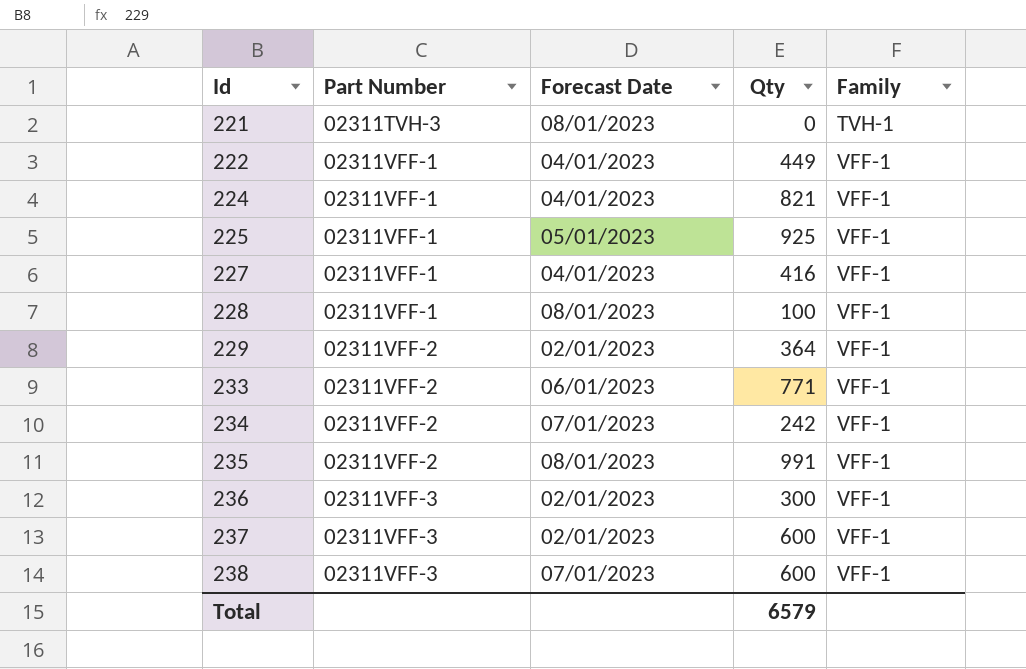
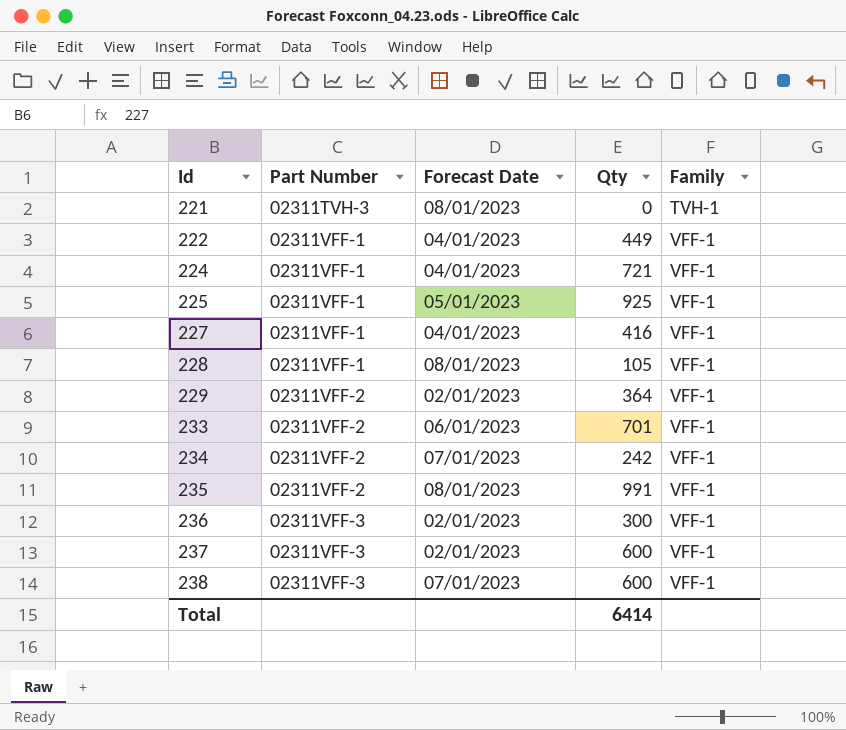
224 | Qty: 821 -> 721
228 | Qty: 100 -> 105
233 | Qty: 771 -> 701
Total | Qty: 6579 -> 6414

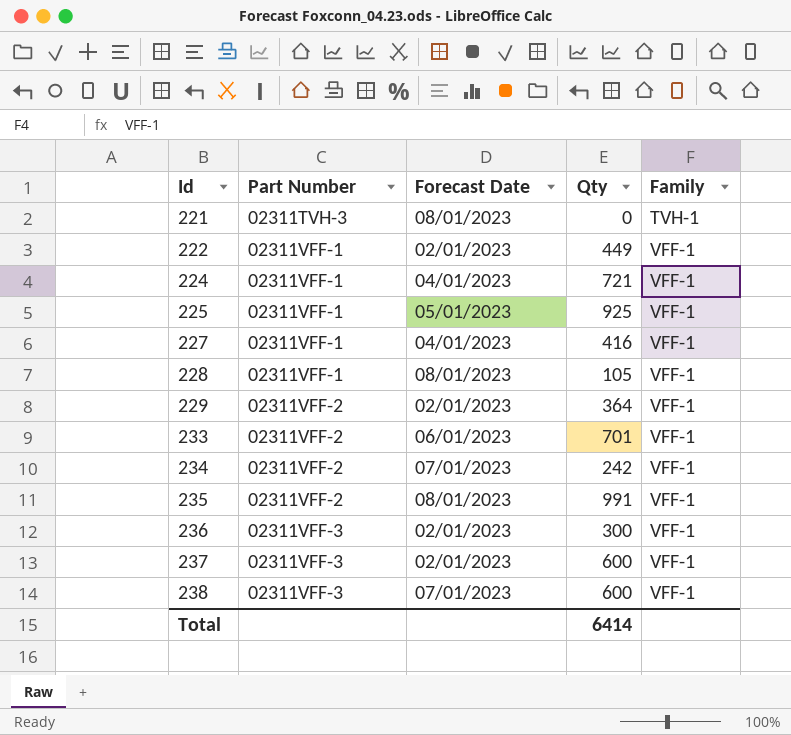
222 | Forecast Date: 04/01/2023 -> 02/01/2023

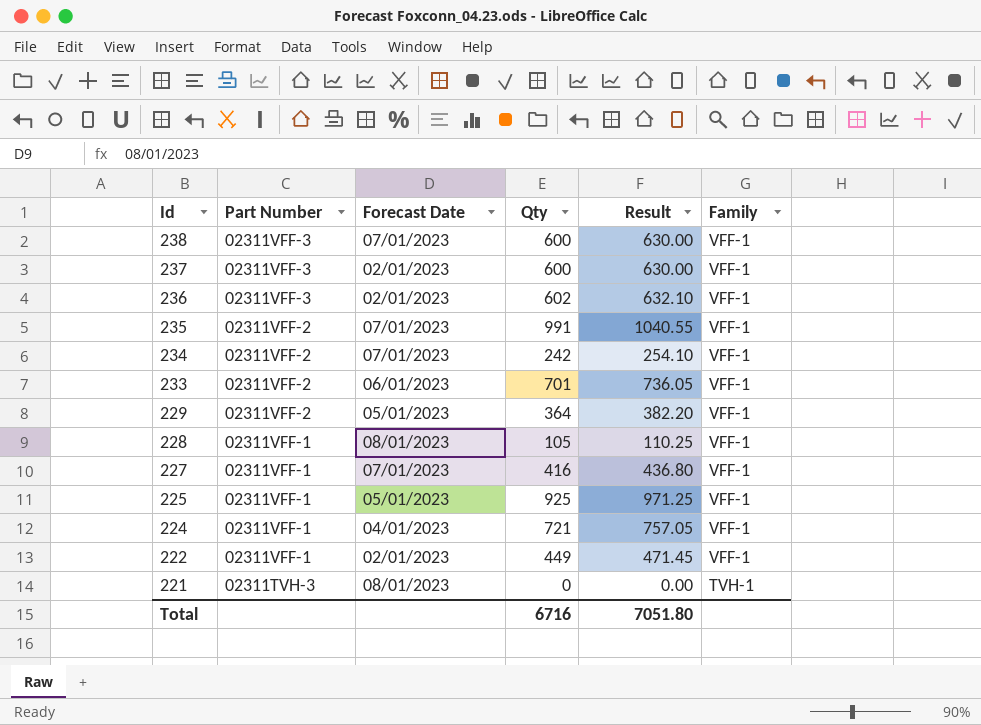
row order: Id ascending -> Id descending
column Result | formula: none -> [Qty] * 1.05
236 | Qty: 300 -> 602
235 | Forecast Date: 08/01/2023 -> 07/01/2023
229 | Forecast Date: 02/01/2023 -> 05/01/2023
227 | Forecast Date: 04/01/2023 -> 07/01/2023
Total | Qty: 6414 -> 6716

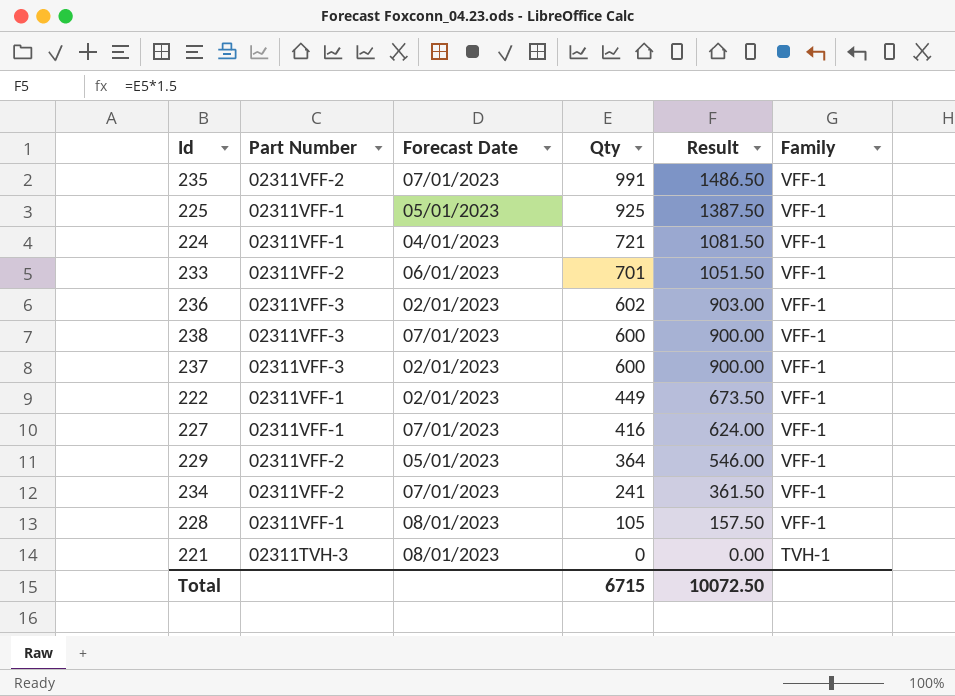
row order: Id descending -> Qty descending
column Result | formula: [Qty] * 1.05 -> [Qty] * 1.5
234 | Qty: 242 -> 241
Total | Qty: 6716 -> 6715
Total | Result: 7051.80 -> 10072.50

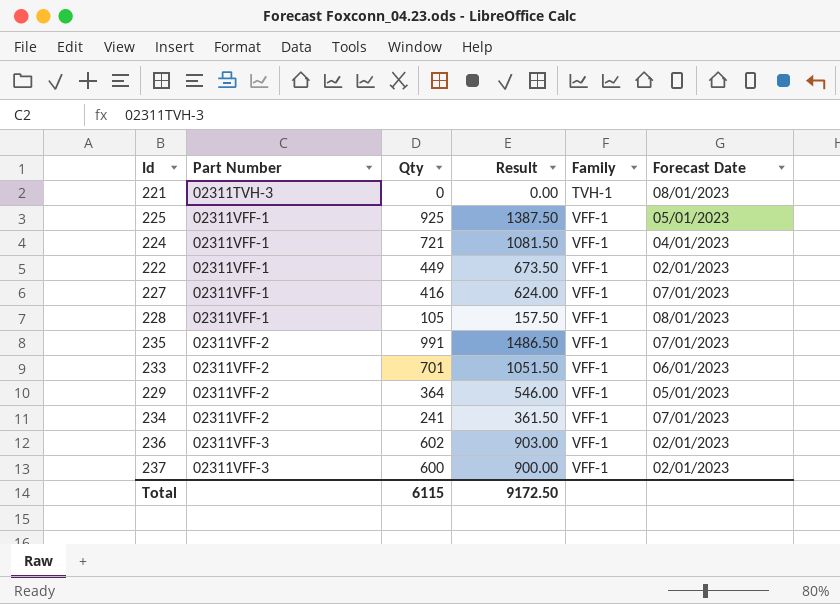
row order: Qty descending -> Part Number ascending
column Forecast Date | position: 3 -> 6
row 238: 02311VFF-3 | 07/01/2023 | 600 | 900.00 | VFF-1 -> none
Total | Qty: 6715 -> 6115
Total | Result: 10072.50 -> 9172.50

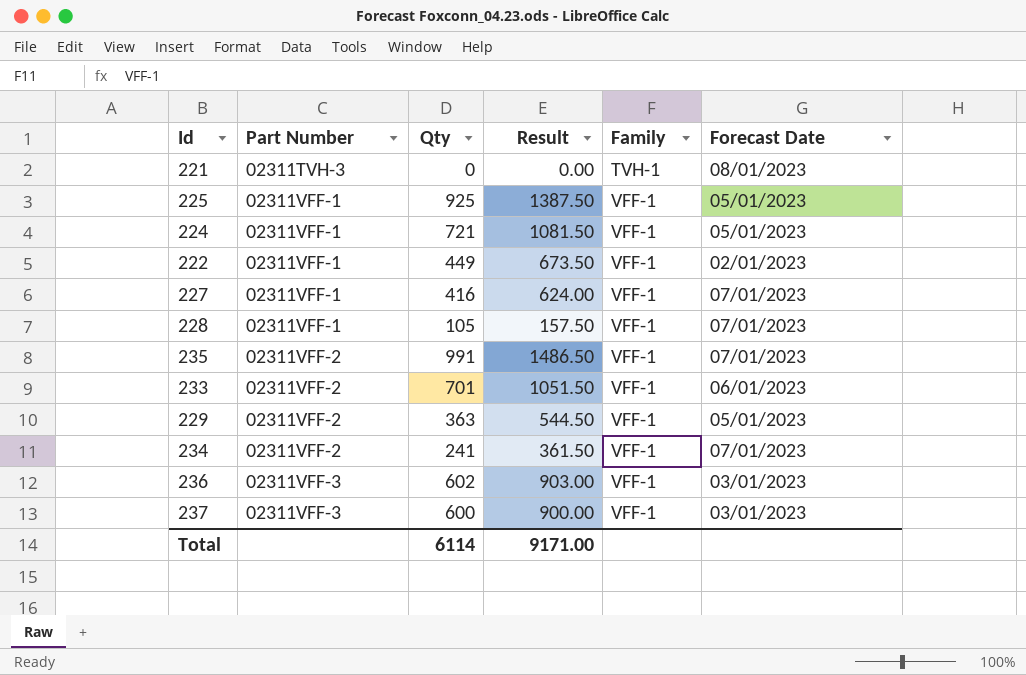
224 | Forecast Date: 04/01/2023 -> 05/01/2023
228 | Forecast Date: 08/01/2023 -> 07/01/2023
229 | Qty: 364 -> 363
229 | Result: 546.00 -> 544.50
236 | Forecast Date: 02/01/2023 -> 03/01/2023
237 | Forecast Date: 02/01/2023 -> 03/01/2023
Total | Qty: 6115 -> 6114
Total | Result: 9172.50 -> 9171.00

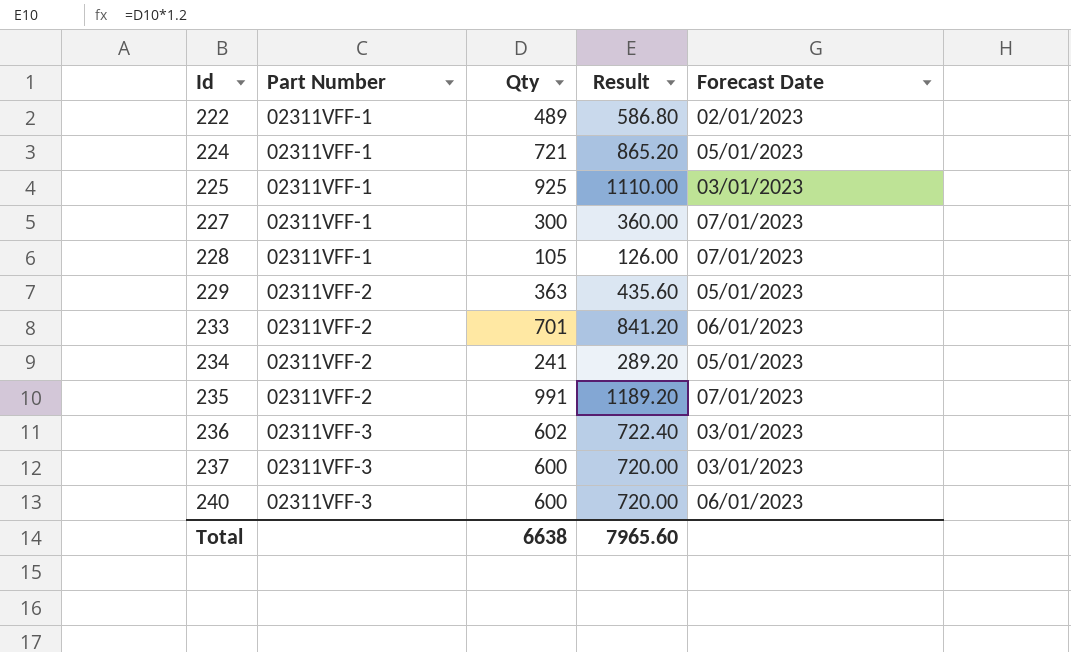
row order: Part Number ascending -> Id ascending
column Family | position: 5 -> none
column Result | formula: [Qty] * 1.5 -> [Qty] * 1.2
row 221: 02311TVH-3 | 0 | 0.00 | TVH-1 | 08/01/2023 -> none
222 | Qty: 449 -> 489
225 | Forecast Date: 05/01/2023 -> 03/01/2023
227 | Qty: 416 -> 300
234 | Forecast Date: 07/01/2023 -> 05/01/2023
row 240: none -> 02311VFF-3 | 600 | 720.00 | 06/01/2023
Total | Qty: 6114 -> 6638
Total | Result: 9171.00 -> 7965.60

